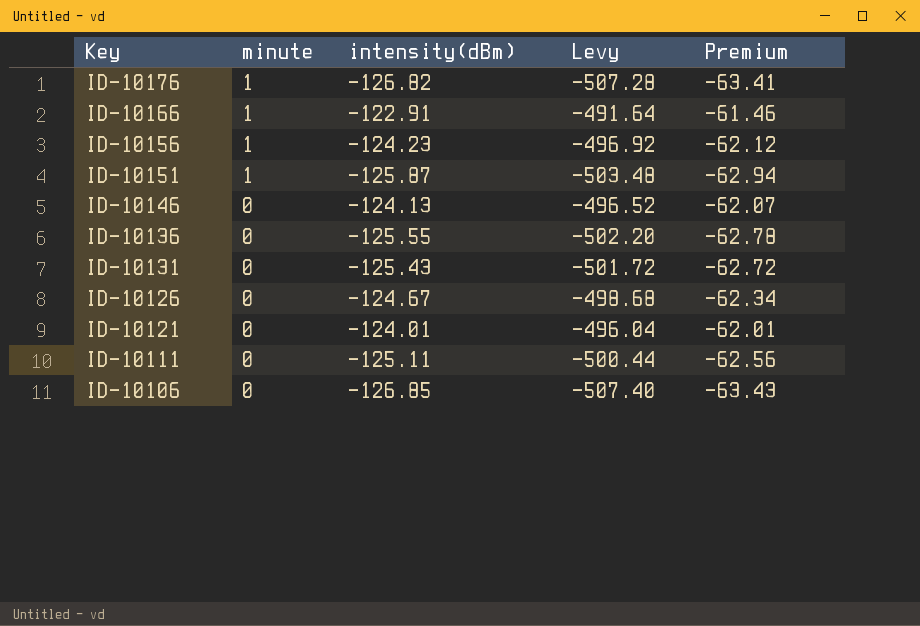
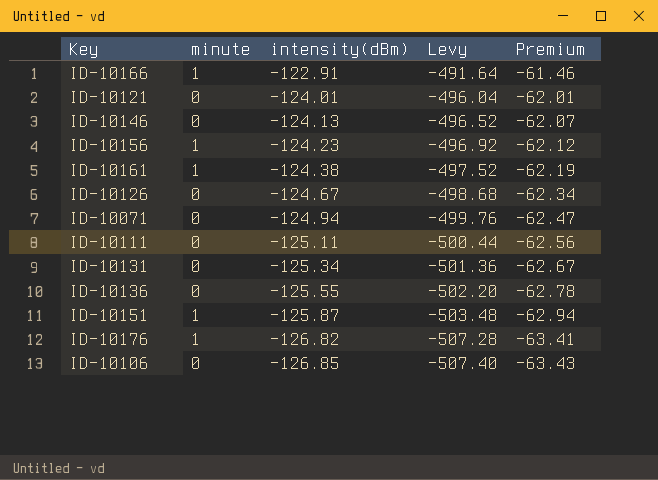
row order: Key descending -> intensity(dBm) descending
row ID-10161: none -> 1 | -124.38 | -497.52 | -62.19
row ID-10071: none -> 0 | -124.94 | -499.76 | -62.47
ID-10131 | intensity(dBm): -125.43 -> -125.34
ID-10131 | Levy: -501.72 -> -501.36
ID-10131 | Premium: -62.72 -> -62.67

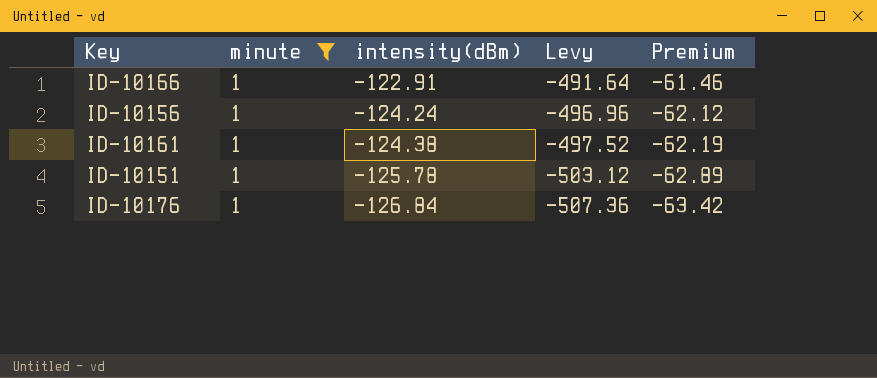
filter: none -> minute = 1
ID-10156 | intensity(dBm): -124.23 -> -124.24
ID-10156 | Levy: -496.92 -> -496.96
ID-10151 | intensity(dBm): -125.87 -> -125.78
ID-10151 | Levy: -503.48 -> -503.12
ID-10151 | Premium: -62.94 -> -62.89
ID-10176 | intensity(dBm): -126.82 -> -126.84
ID-10176 | Levy: -507.28 -> -507.36
ID-10176 | Premium: -63.41 -> -63.42

